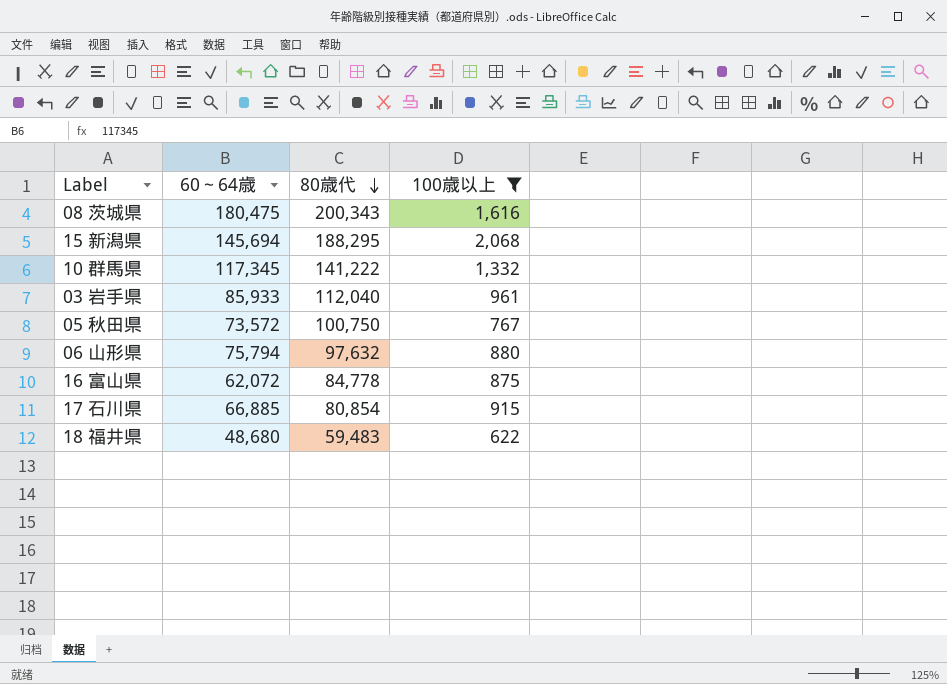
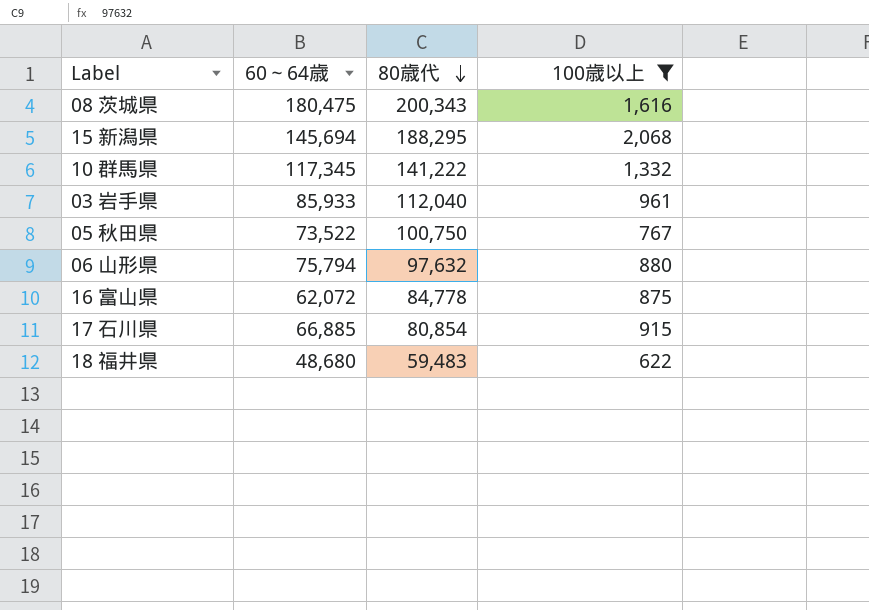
05 秋田県 | 60～64歳: 73,572 -> 73,522

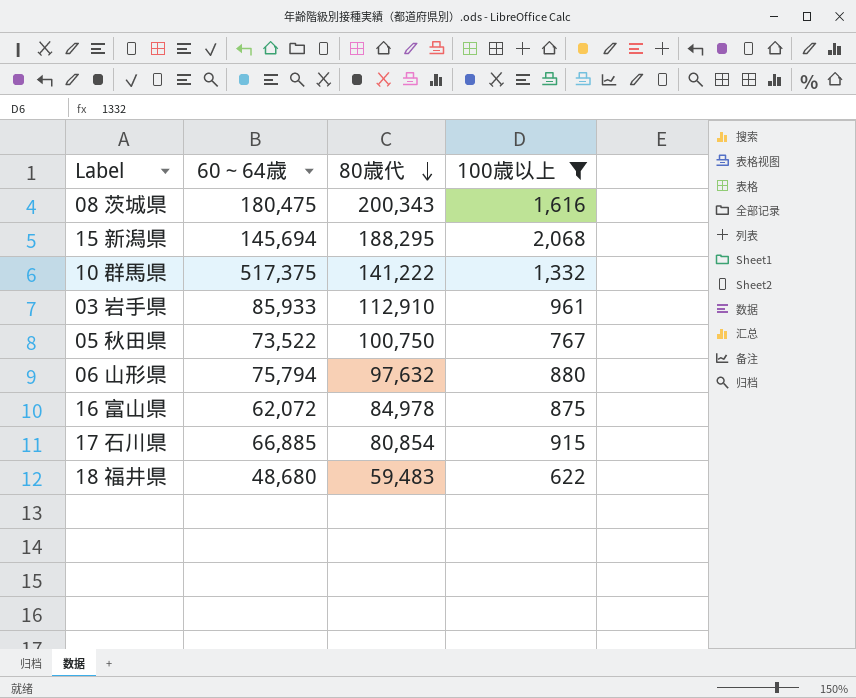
10 群馬県 | 60～64歳: 117,345 -> 517,375
03 岩手県 | 80歳代: 112,040 -> 112,910
16 富山県 | 80歳代: 84,778 -> 84,978

